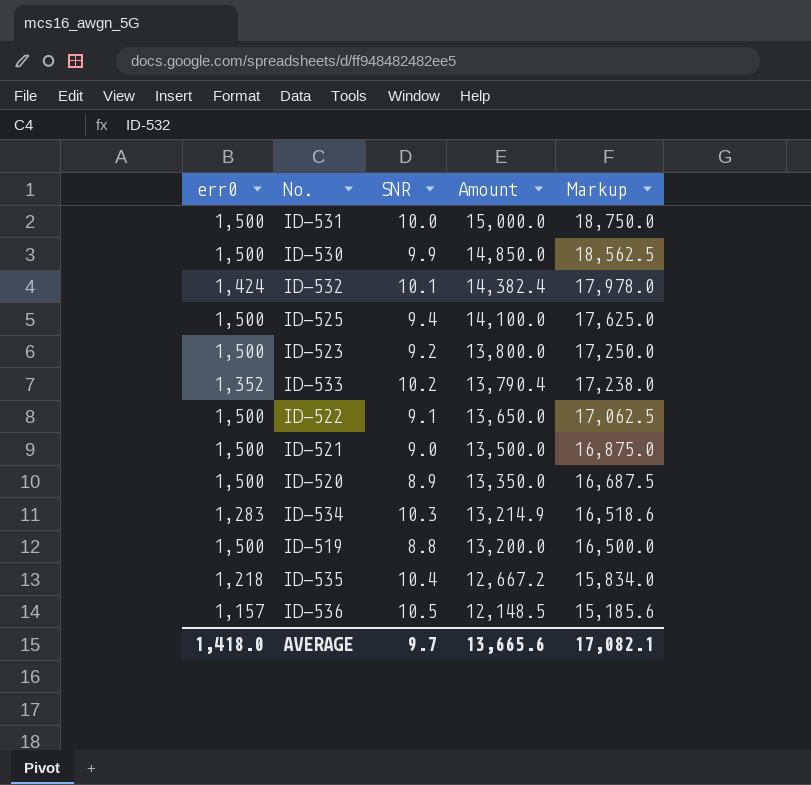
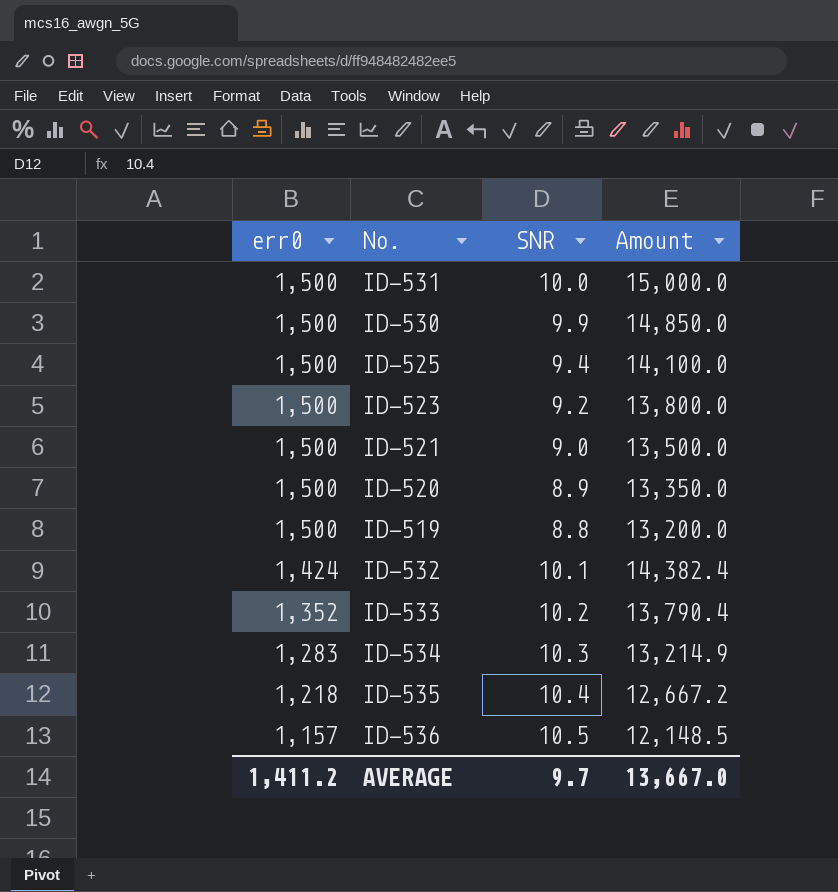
row order: Amount descending -> err0 descending
column Markup | formula: [Amount] * 1.25 -> none
row ID-522: 1,500 | 9.1 | 13,650.0 | 17,062.5 -> none
AVERAGE | err0: 1,418.0 -> 1,411.2
AVERAGE | Amount: 13,665.6 -> 13,667.0

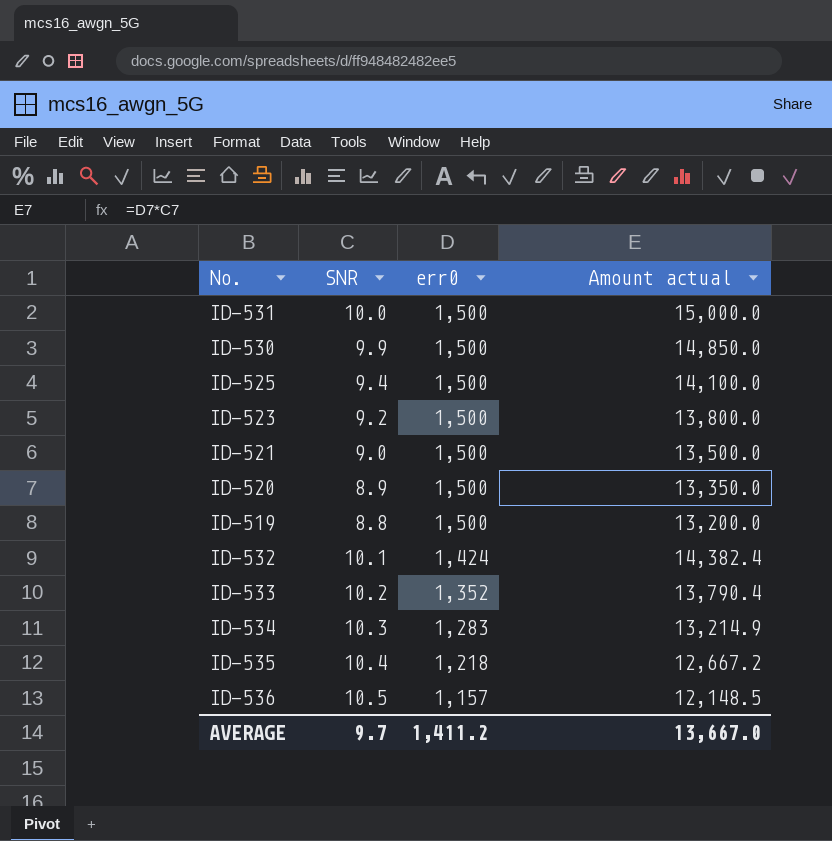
column err0 | position: 1 -> 3
column name: Amount -> Amount actual

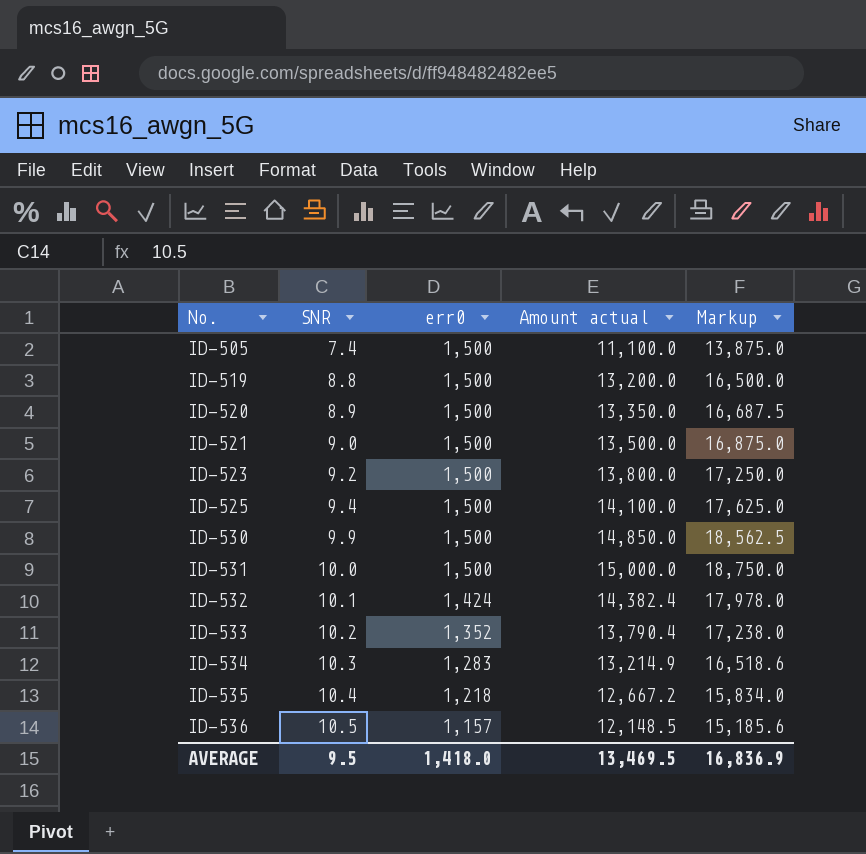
row order: err0 descending -> No. ascending
column Markup | formula: none -> [Amount actual] * 1.25
row ID-505: none -> 7.4 | 1,500 | 11,100.0 | 13,875.0
AVERAGE | SNR: 9.7 -> 9.5
AVERAGE | err0: 1,411.2 -> 1,418.0
AVERAGE | Amount actual: 13,667.0 -> 13,469.5

